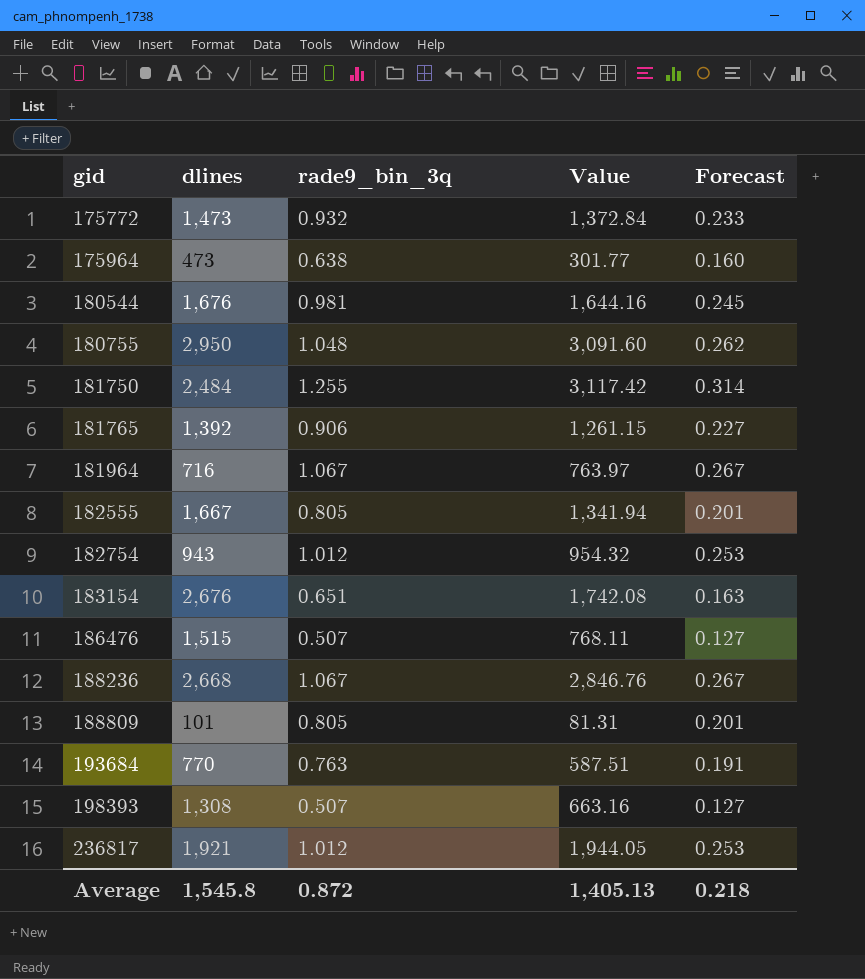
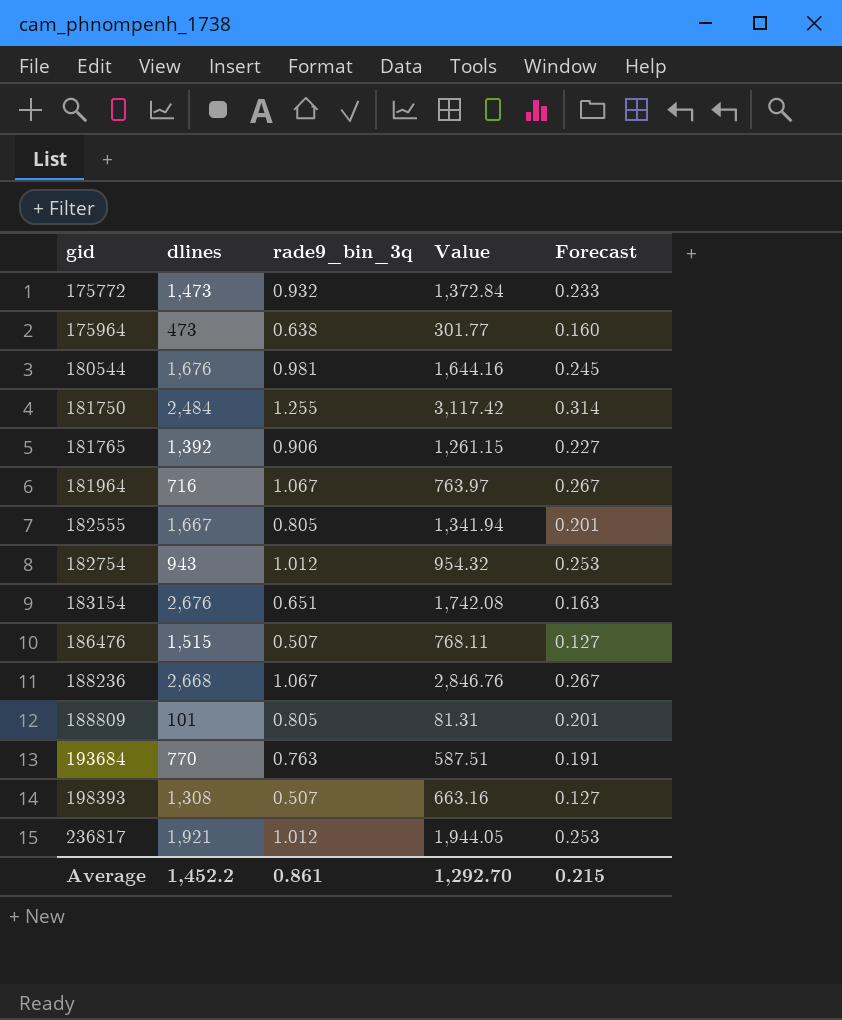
row 180755: 2,950 | 1.048 | 3,091.60 | 0.262 -> none
Average | dlines: 1,545.8 -> 1,452.2
Average | rade9_bin_3q: 0.872 -> 0.861
Average | Value: 1,405.13 -> 1,292.70
Average | Forecast: 0.218 -> 0.215

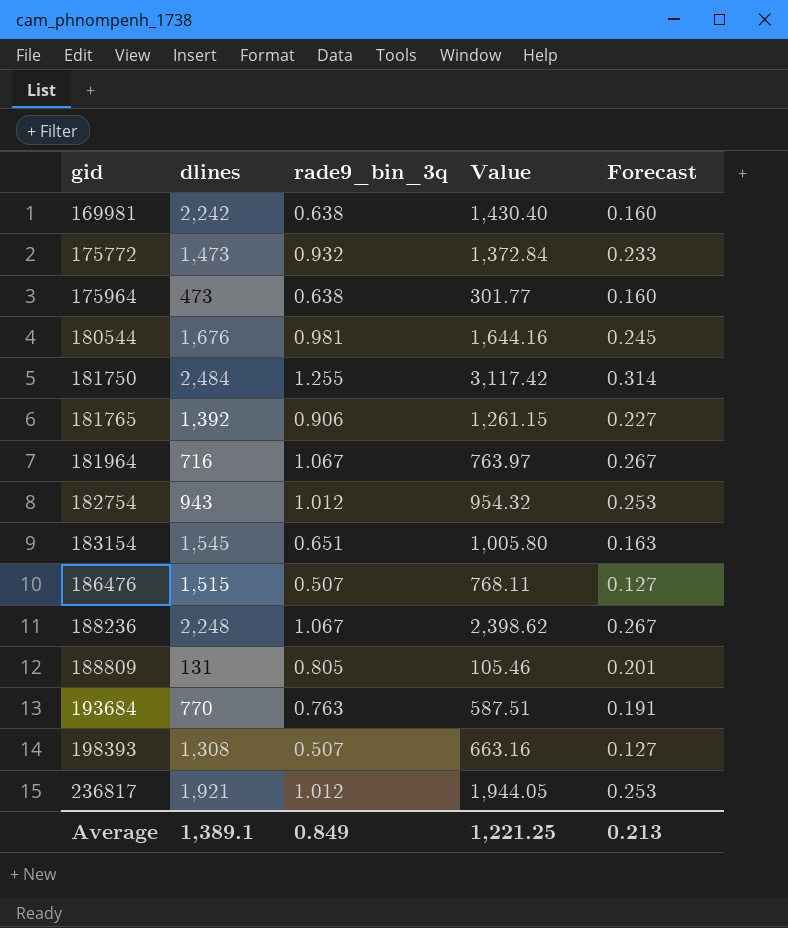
row 182555: 1,667 | 0.805 | 1,341.94 | 0.201 -> none
row 169981: none -> 2,242 | 0.638 | 1,430.40 | 0.160
183154 | dlines: 2,676 -> 1,545
183154 | Value: 1,742.08 -> 1,005.80
188236 | dlines: 2,668 -> 2,248
188236 | Value: 2,846.76 -> 2,398.62
188809 | dlines: 101 -> 131
188809 | Value: 81.31 -> 105.46
Average | dlines: 1,452.2 -> 1,389.1
Average | rade9_bin_3q: 0.861 -> 0.849
Average | Value: 1,292.70 -> 1,221.25
Average | Forecast: 0.215 -> 0.213

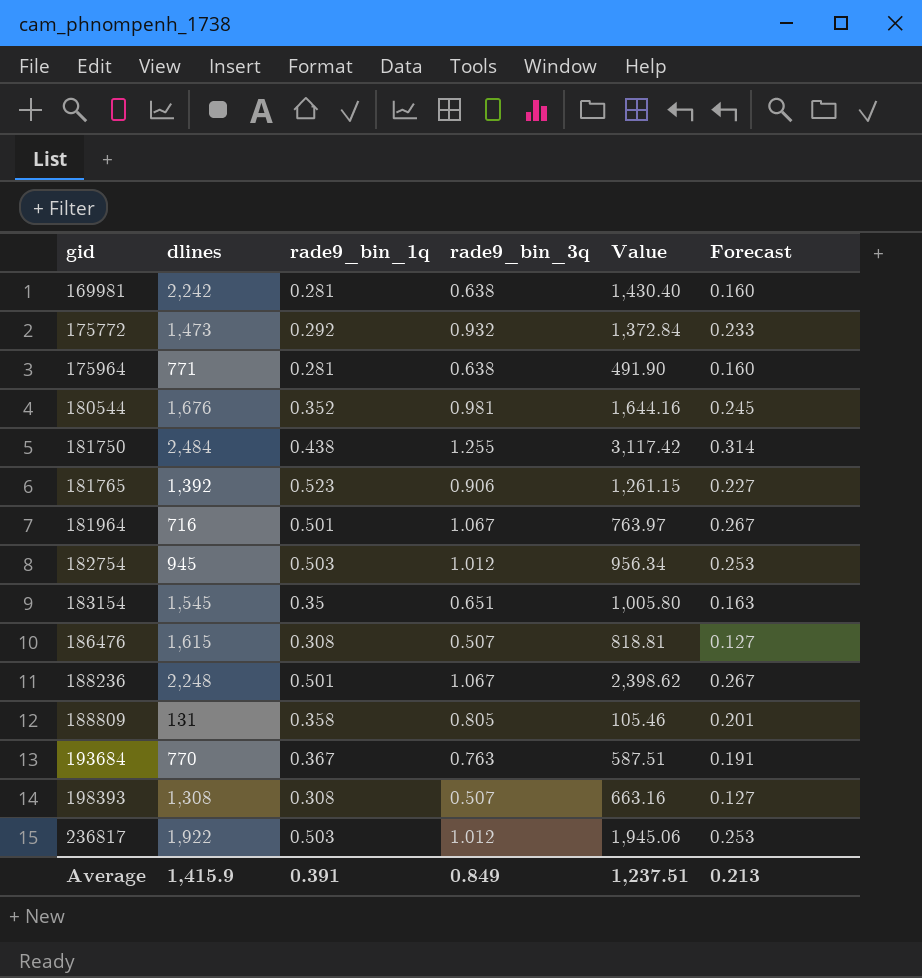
column rade9_bin_1q | position: none -> 3
175964 | dlines: 473 -> 771
175964 | Value: 301.77 -> 491.90
182754 | dlines: 943 -> 945
182754 | Value: 954.32 -> 956.34
186476 | dlines: 1,515 -> 1,615
186476 | Value: 768.11 -> 818.81
236817 | dlines: 1,921 -> 1,922
236817 | Value: 1,944.05 -> 1,945.06
Average | dlines: 1,389.1 -> 1,415.9
Average | Value: 1,221.25 -> 1,237.51

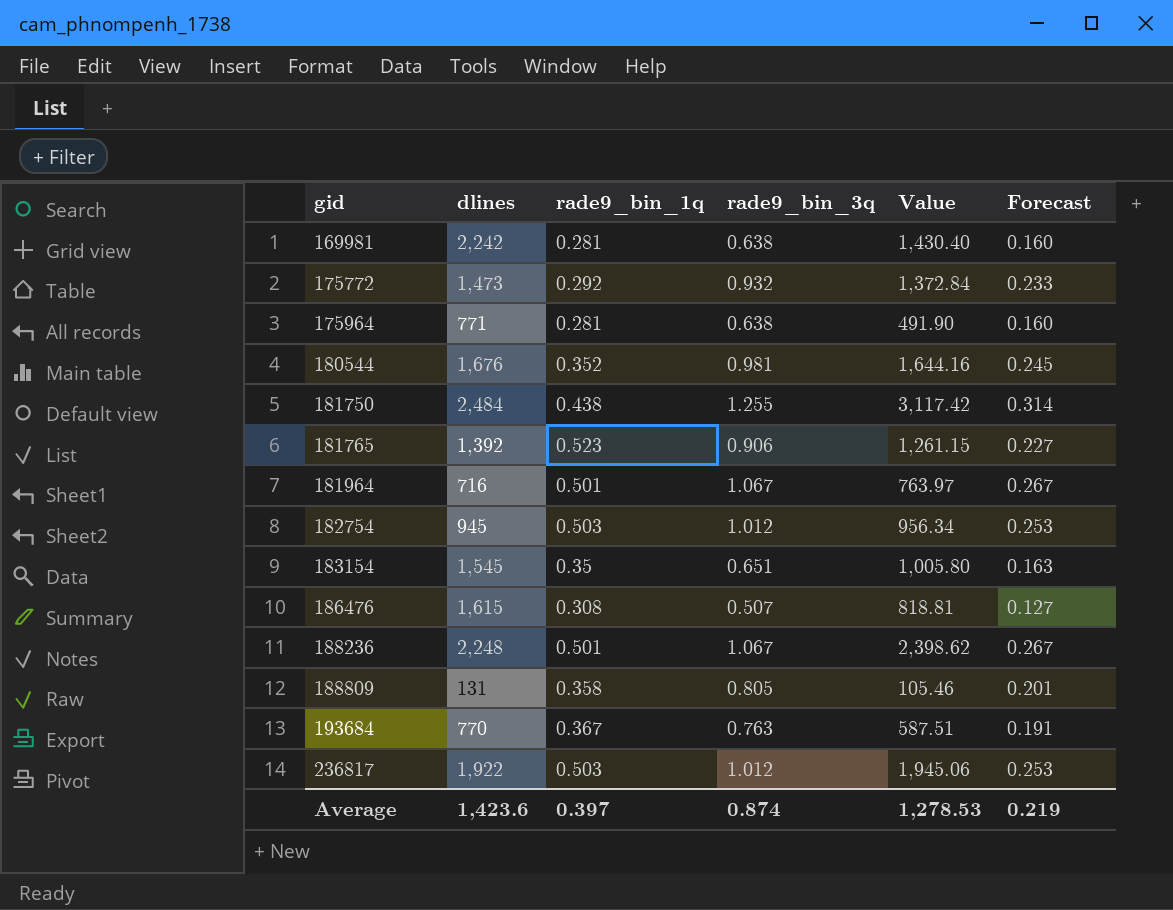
row 198393: 1,308 | 0.308 | 0.507 | 663.16 | 0.127 -> none
Average | dlines: 1,415.9 -> 1,423.6
Average | rade9_bin_1q: 0.391 -> 0.397
Average | rade9_bin_3q: 0.849 -> 0.874
Average | Value: 1,237.51 -> 1,278.53
Average | Forecast: 0.213 -> 0.219

